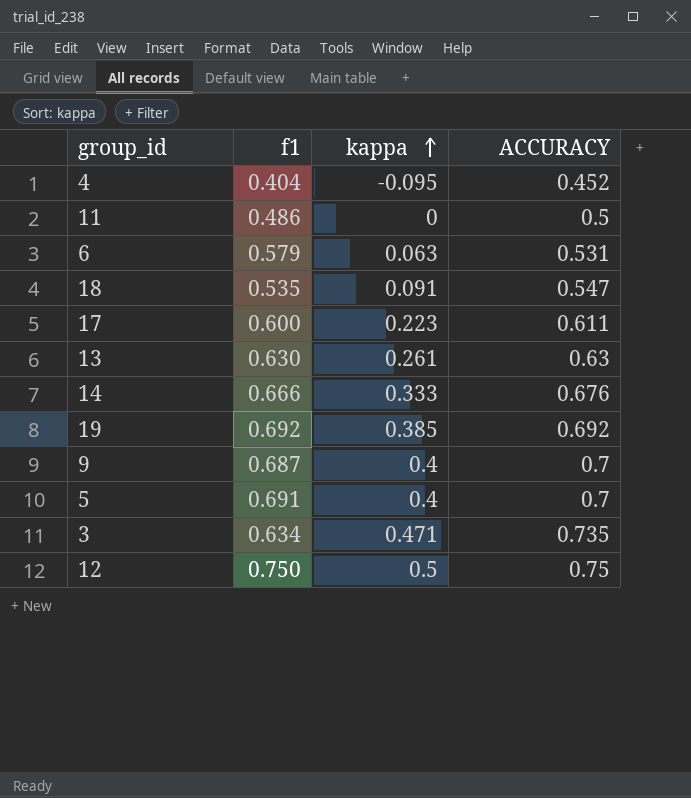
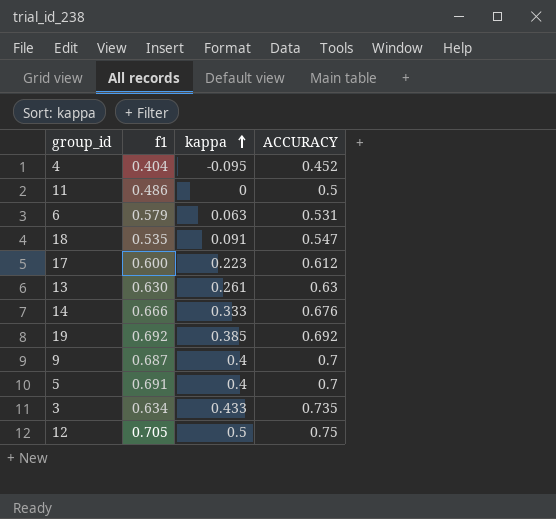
17 | ACCURACY: 0.611 -> 0.612
3 | kappa: 0.471 -> 0.433
12 | f1: 0.750 -> 0.705

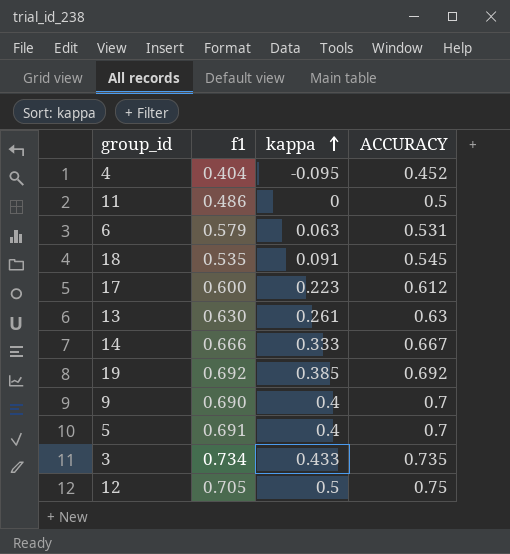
18 | ACCURACY: 0.547 -> 0.545
14 | ACCURACY: 0.676 -> 0.667
9 | f1: 0.687 -> 0.690
3 | f1: 0.634 -> 0.734

